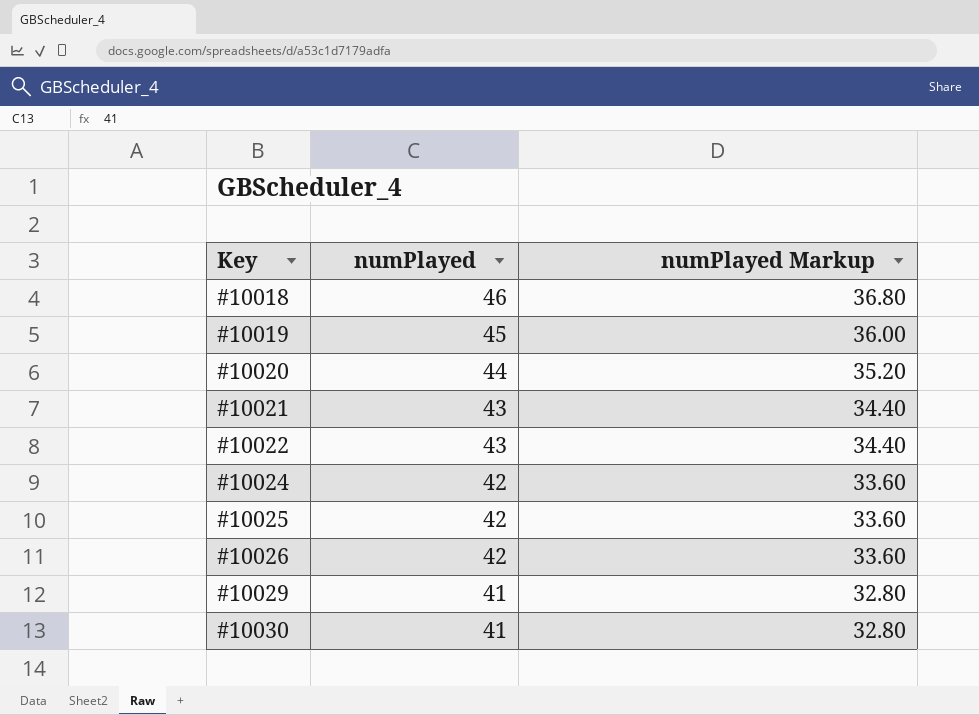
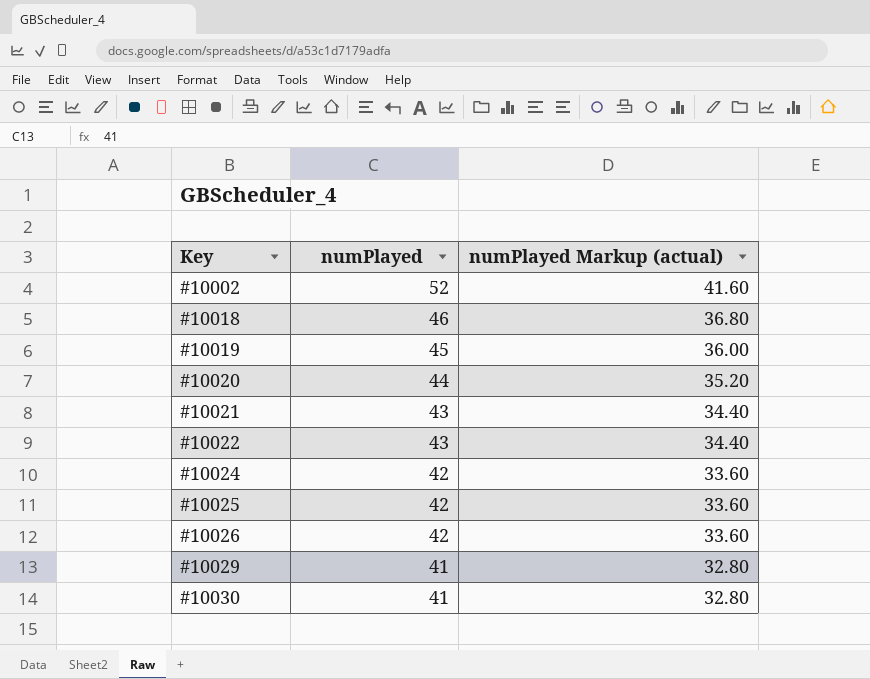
column name: numPlayed Markup -> numPlayed Markup (actual)
row #10002: none -> 52 | 41.60

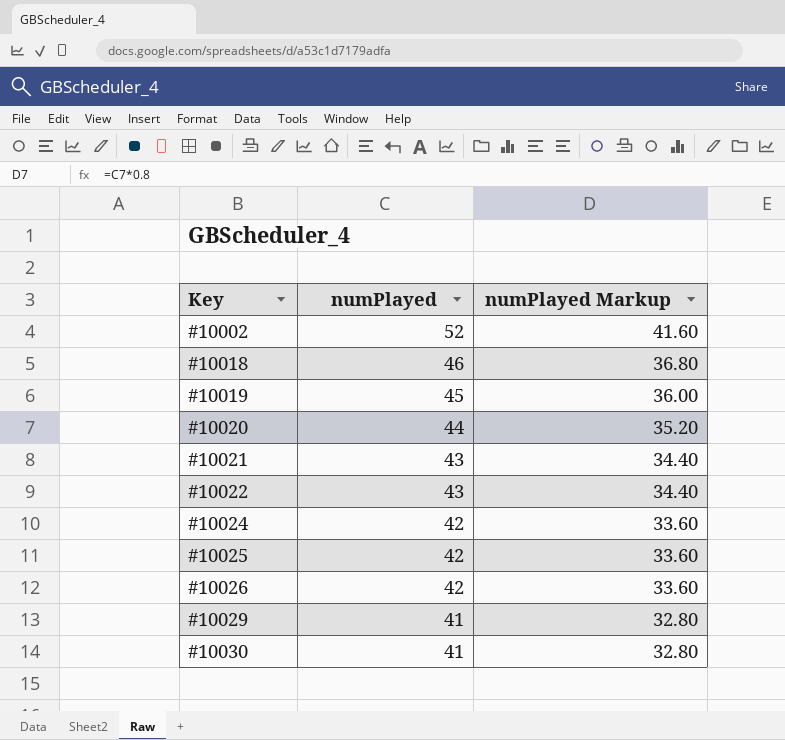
column name: numPlayed Markup (actual) -> numPlayed Markup

